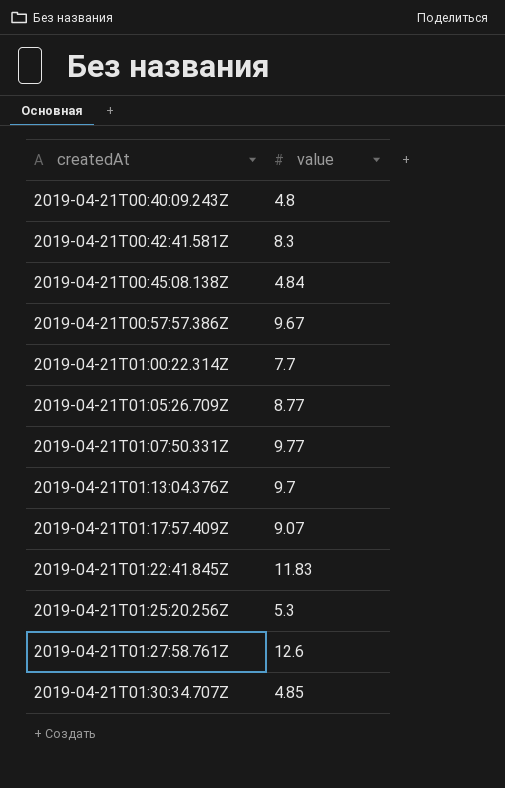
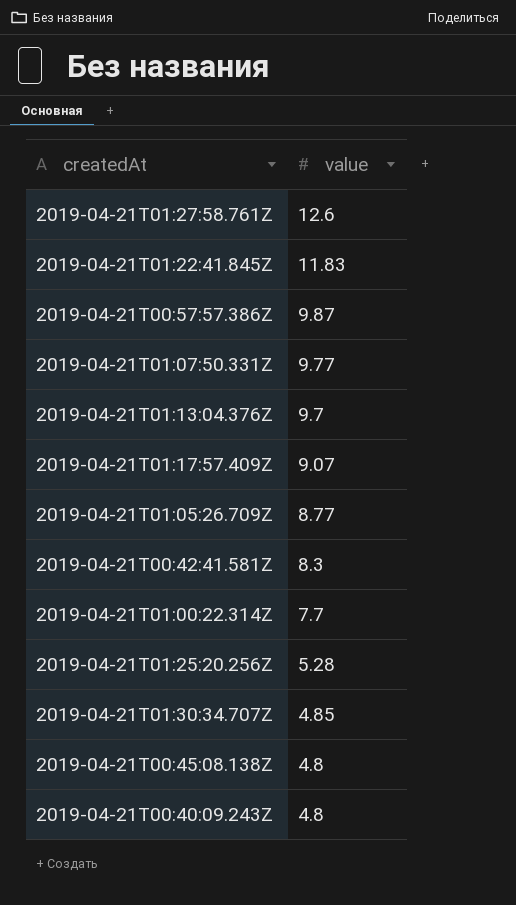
row order: createdAt ascending -> value descending
2019-04-21T00:57:57.386Z | value: 9.67 -> 9.87
2019-04-21T01:25:20.256Z | value: 5.3 -> 5.28
2019-04-21T00:45:08.138Z | value: 4.84 -> 4.8

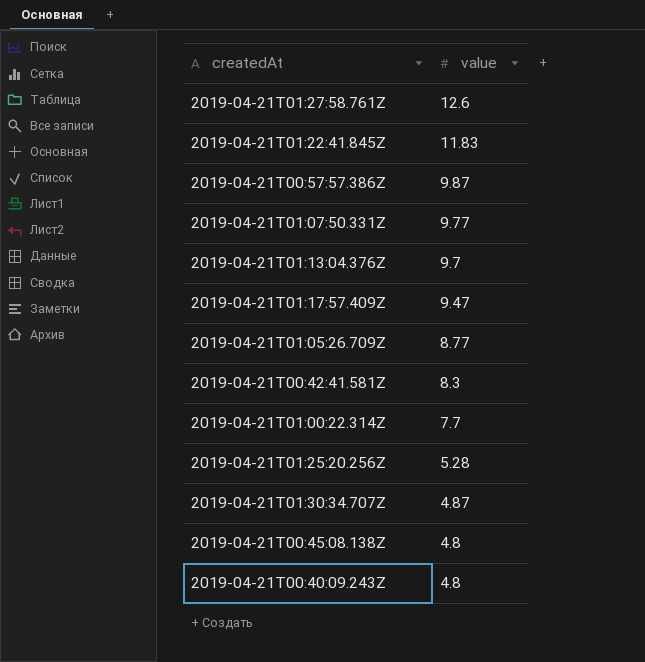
2019-04-21T01:17:57.409Z | value: 9.07 -> 9.47
2019-04-21T01:30:34.707Z | value: 4.85 -> 4.87

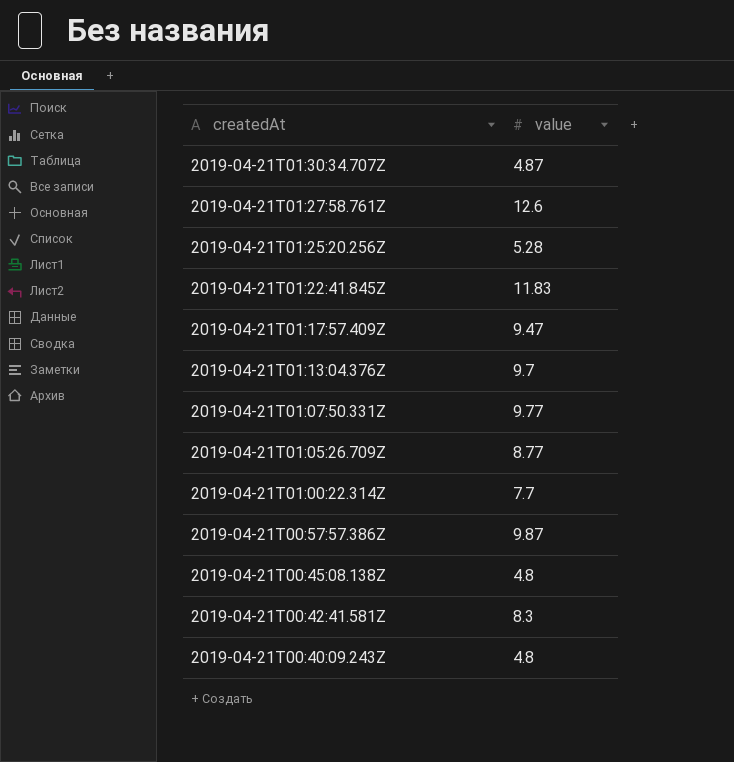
row order: value descending -> createdAt descending

